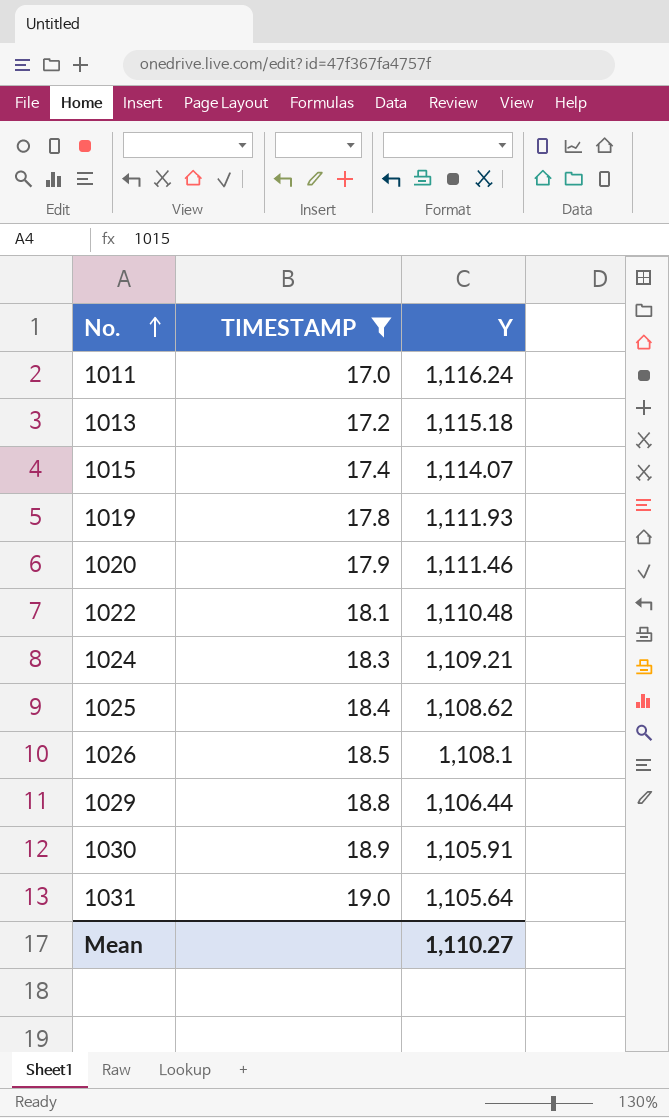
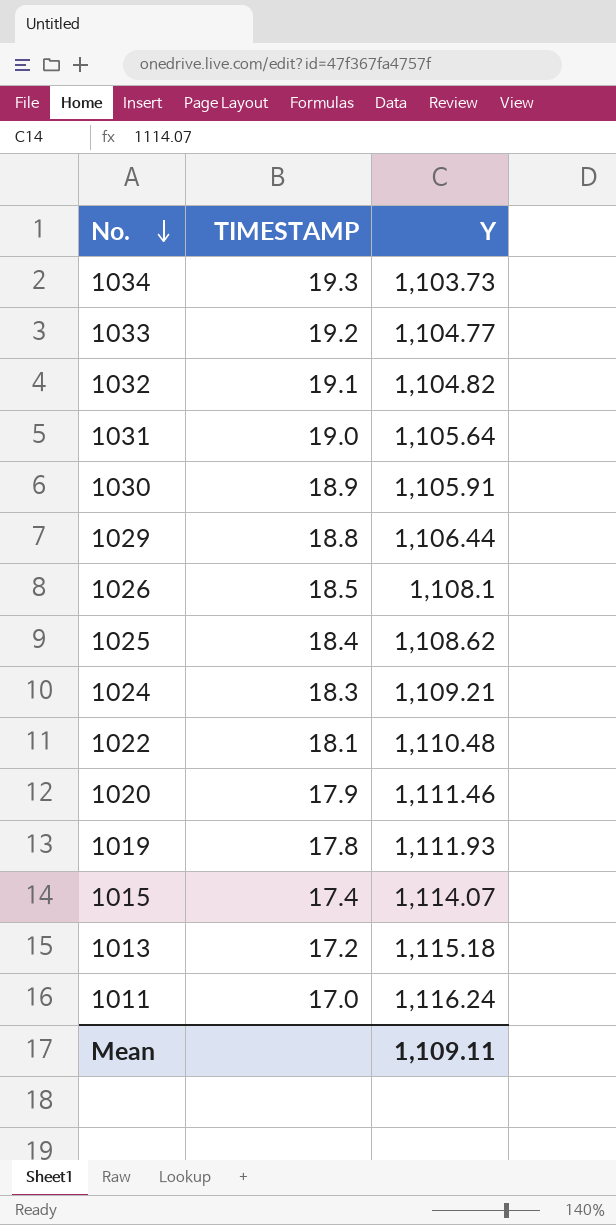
filter: TIMESTAMP <= 19.0 -> none
row order: No. ascending -> No. descending
Mean | Y: 1,110.27 -> 1,109.11

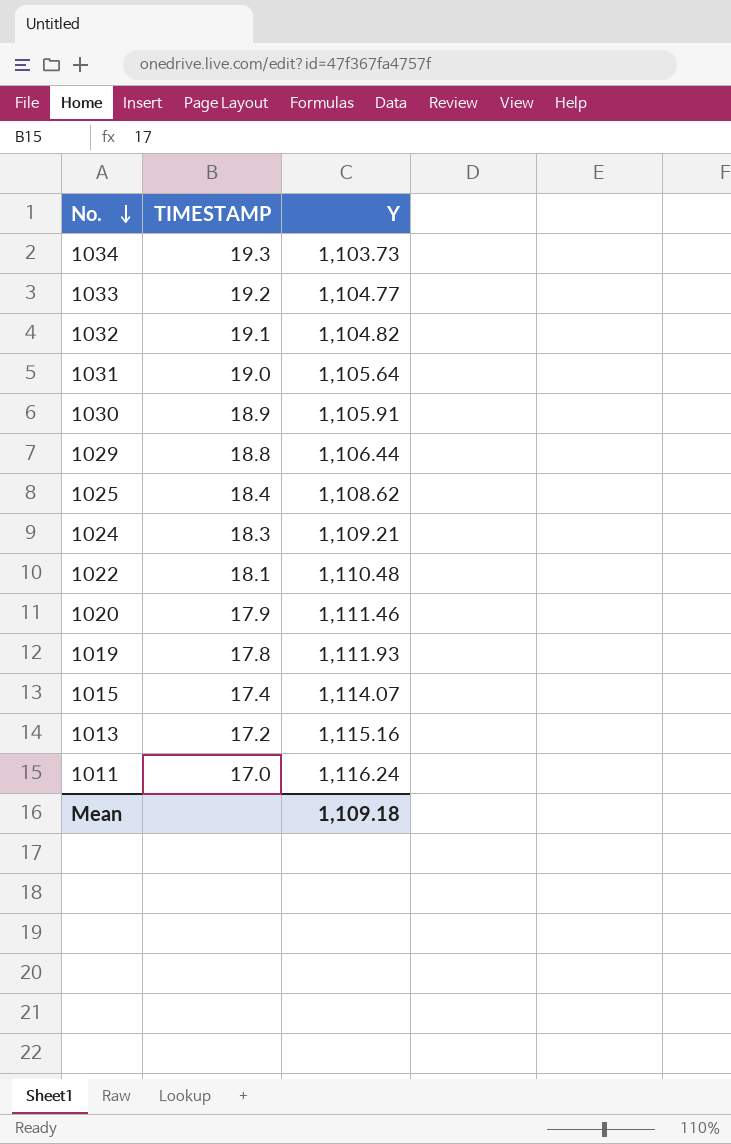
row 1026: 18.5 | 1,108.1 -> none
1013 | Y: 1,115.18 -> 1,115.16
Mean | Y: 1,109.11 -> 1,109.18

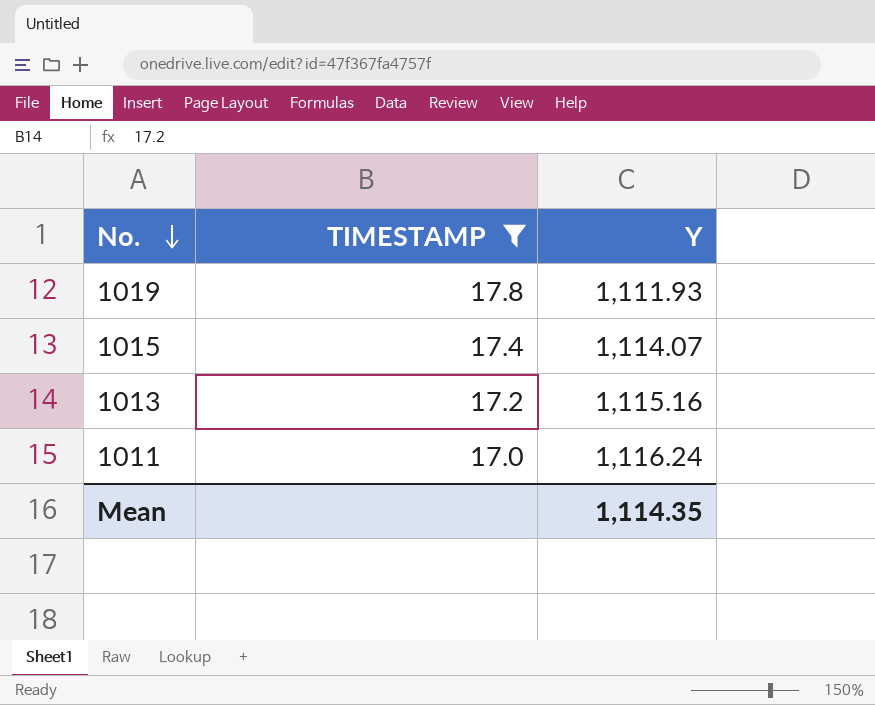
filter: none -> TIMESTAMP <= 17.8
Mean | Y: 1,109.18 -> 1,114.35

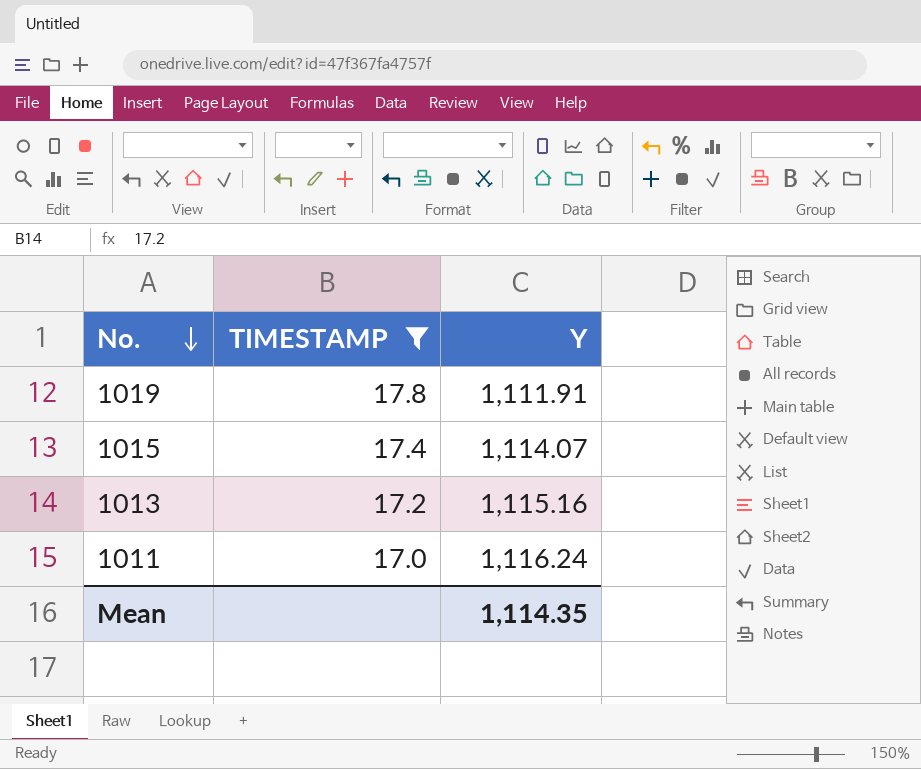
1019 | Y: 1,111.93 -> 1,111.91

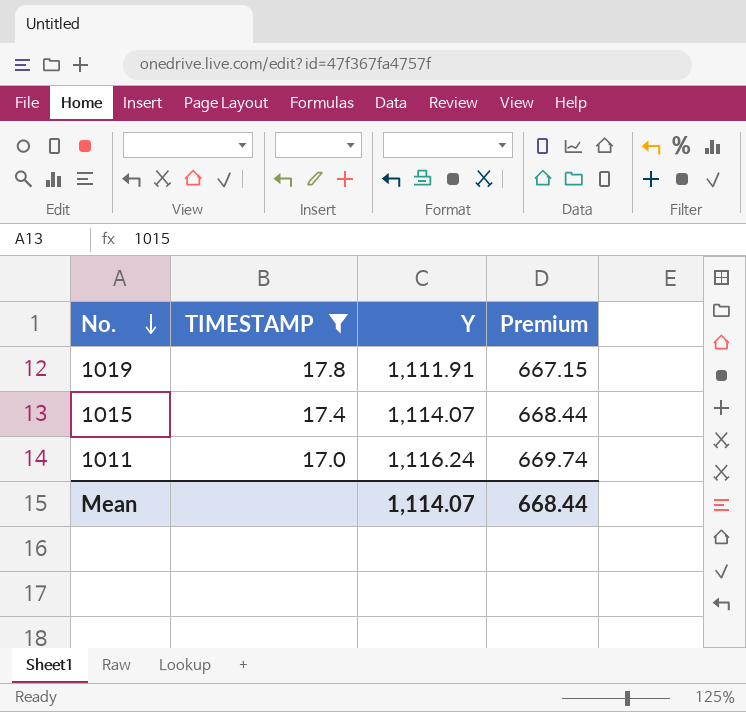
column Premium | formula: none -> [Y] * 0.6
row 1013: 17.2 | 1,115.16 -> none
Mean | Y: 1,114.35 -> 1,114.07

